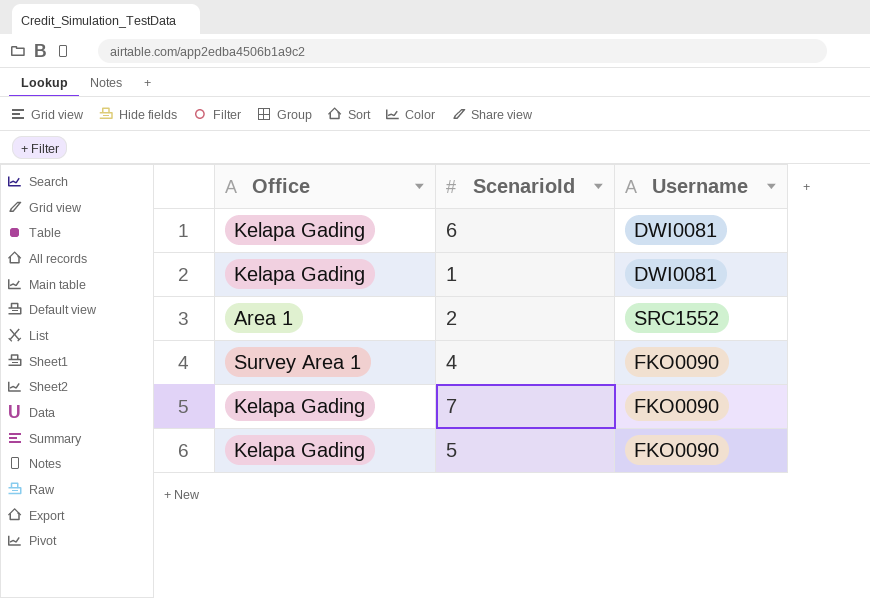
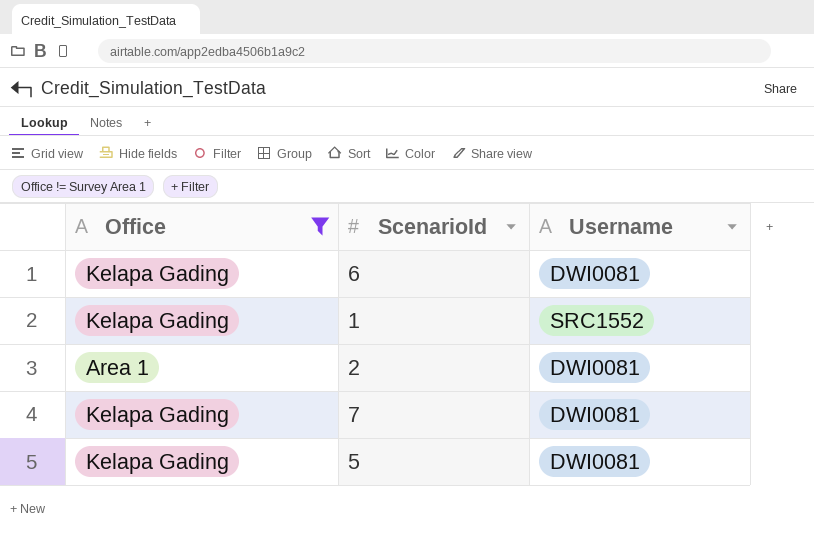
filter: none -> Office != Survey Area 1
1 | Username: DWI0081 -> SRC1552
2 | Username: SRC1552 -> DWI0081
7 | Username: FKO0090 -> DWI0081
5 | Username: FKO0090 -> DWI0081

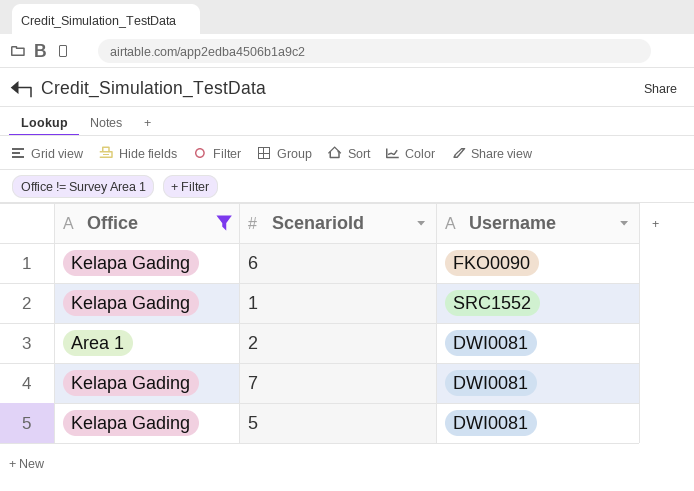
6 | Username: DWI0081 -> FKO0090

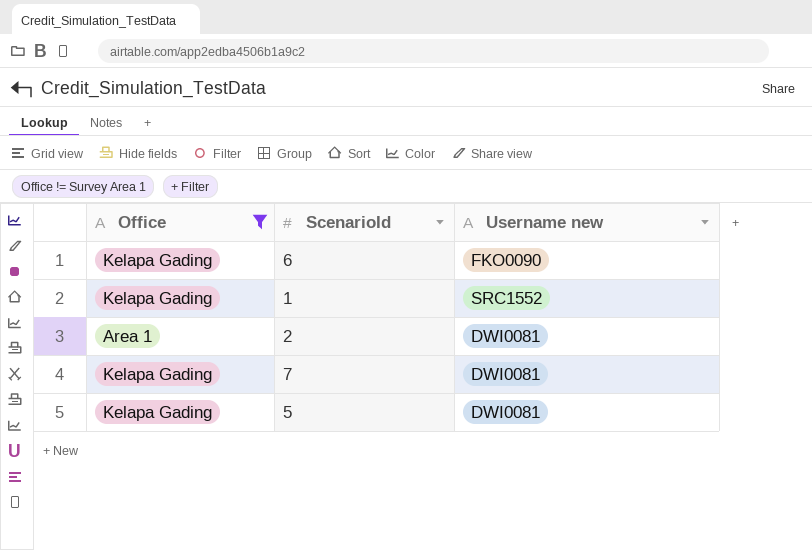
column name: Username -> Username new

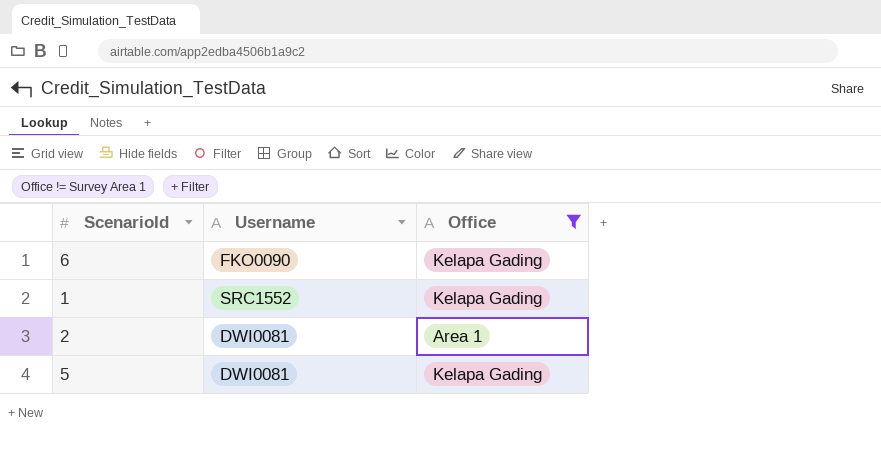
column name: Username new -> Username
column Office | position: 1 -> 3
row 7: Kelapa Gading | DWI0081 -> none

